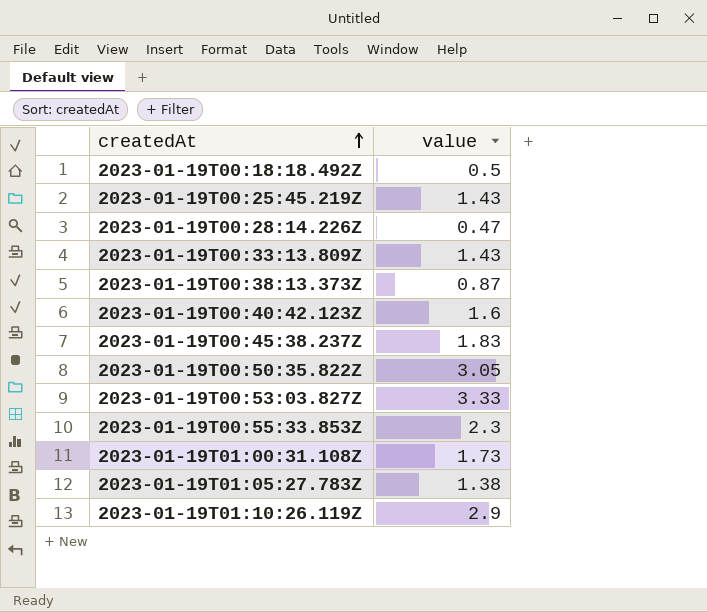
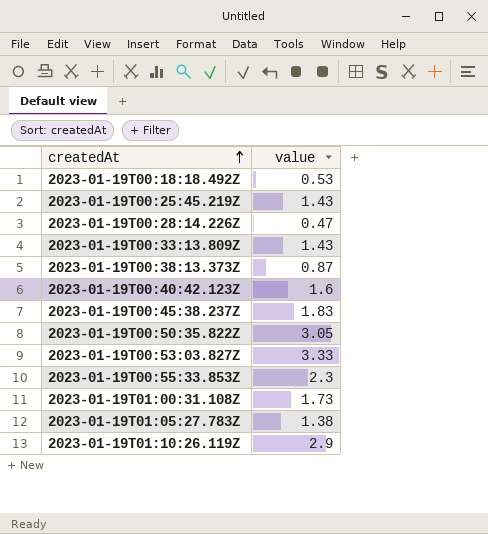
2023-01-19T00:18:18.492Z | value: 0.5 -> 0.53

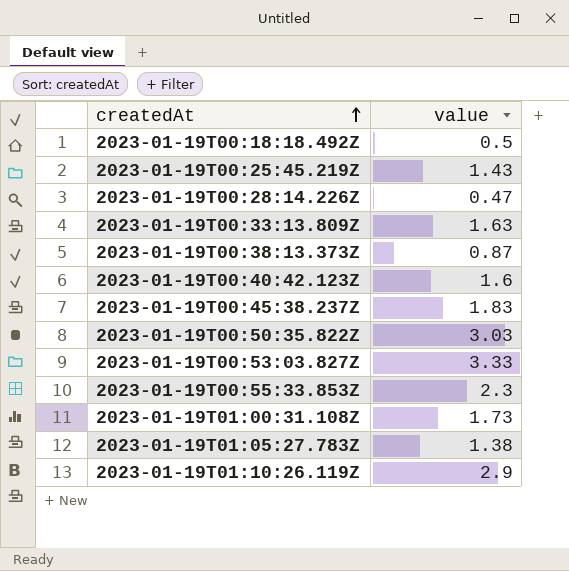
2023-01-19T00:18:18.492Z | value: 0.53 -> 0.5
2023-01-19T00:33:13.809Z | value: 1.43 -> 1.63
2023-01-19T00:50:35.822Z | value: 3.05 -> 3.03

